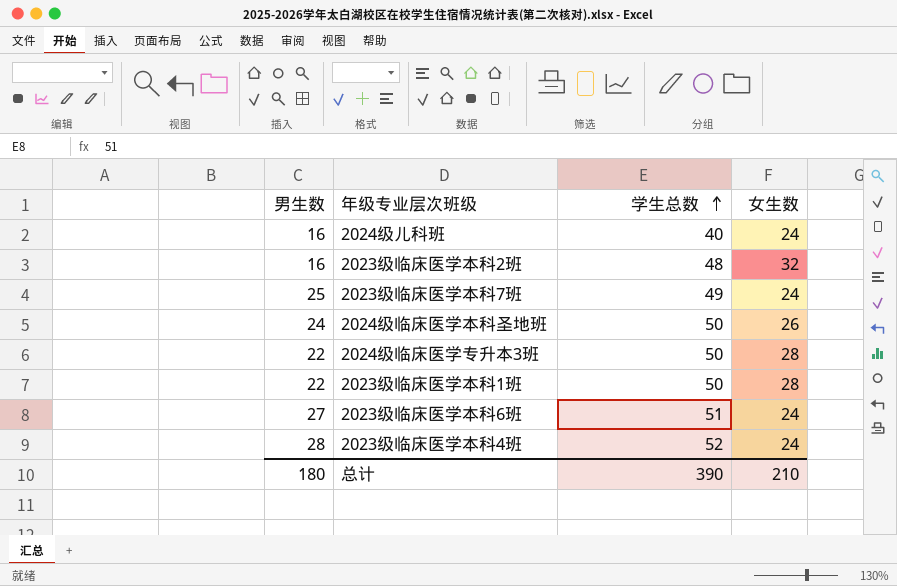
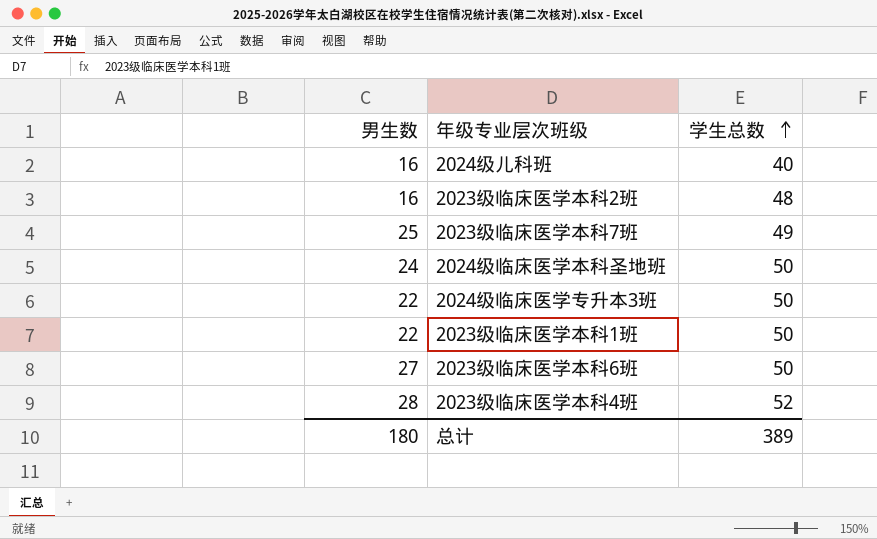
column 女生数 | formula: [学生总数] - [男生数] -> none
2023级临床医学本科6班 | 学生总数: 51 -> 50
总计 | 学生总数: 390 -> 389

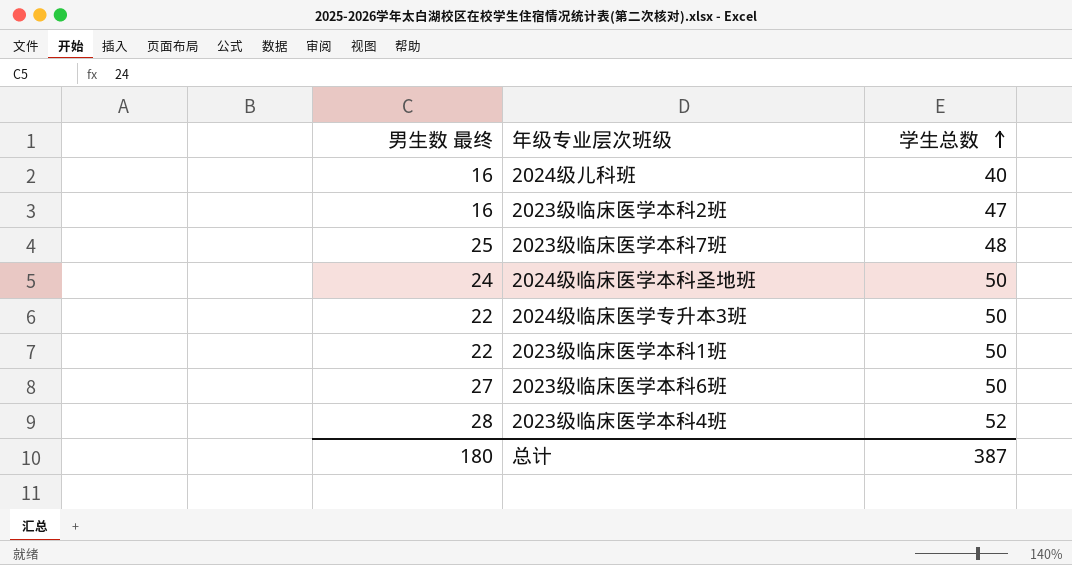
column name: 男生数 -> 男生数 最终
2023级临床医学本科2班 | 学生总数: 48 -> 47
2023级临床医学本科7班 | 学生总数: 49 -> 48
总计 | 学生总数: 389 -> 387

